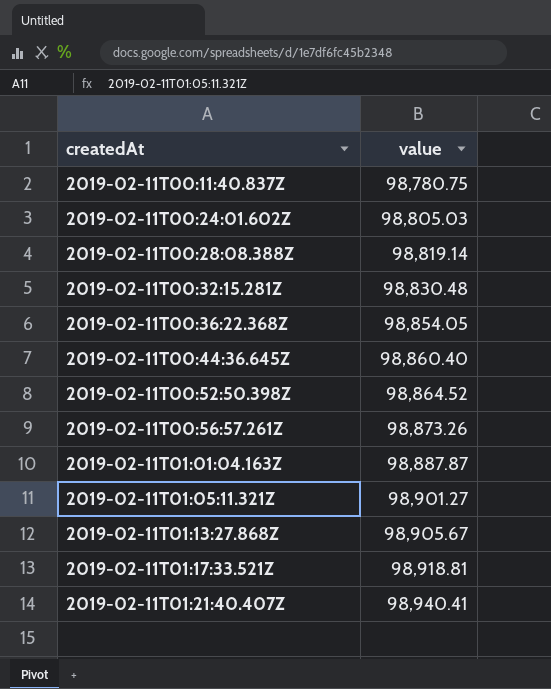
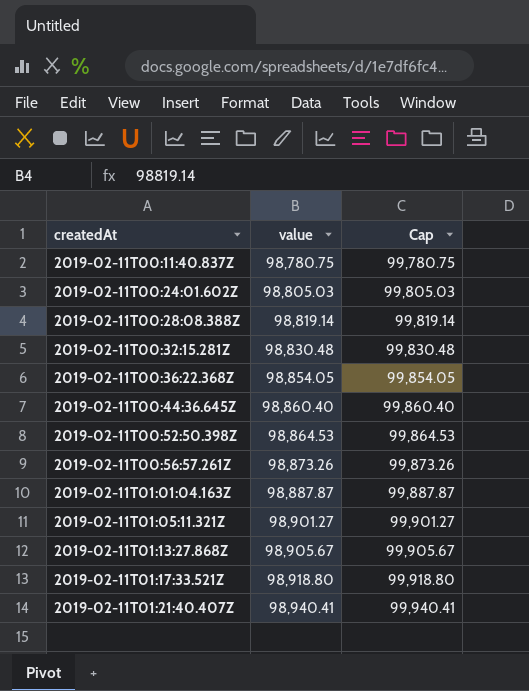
column Cap | formula: none -> [value] + 1000
2019-02-11T00:52:50.398Z | value: 98,864.52 -> 98,864.53
2019-02-11T01:17:33.521Z | value: 98,918.81 -> 98,918.80

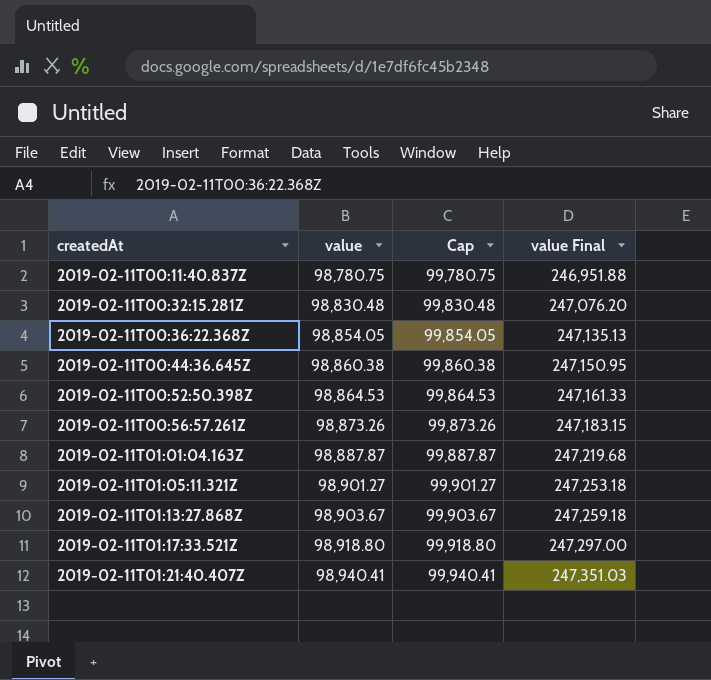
column value Final | formula: none -> [value] * 2.5
row 2019-02-11T00:24:01.602Z: 98,805.03 | 99,805.03 -> none
row 2019-02-11T00:28:08.388Z: 98,819.14 | 99,819.14 -> none
2019-02-11T00:44:36.645Z | value: 98,860.40 -> 98,860.38
2019-02-11T00:44:36.645Z | Cap: 99,860.40 -> 99,860.38
2019-02-11T01:13:27.868Z | value: 98,905.67 -> 98,903.67
2019-02-11T01:13:27.868Z | Cap: 99,905.67 -> 99,903.67

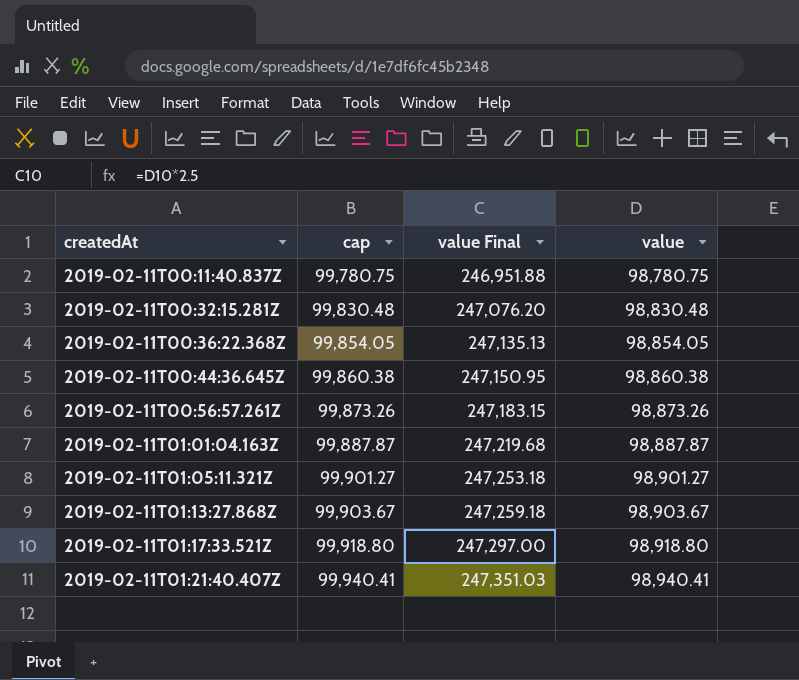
column name: Cap -> cap
column value | position: 2 -> 4
row 2019-02-11T00:52:50.398Z: 98,864.53 | 99,864.53 | 247,161.33 -> none

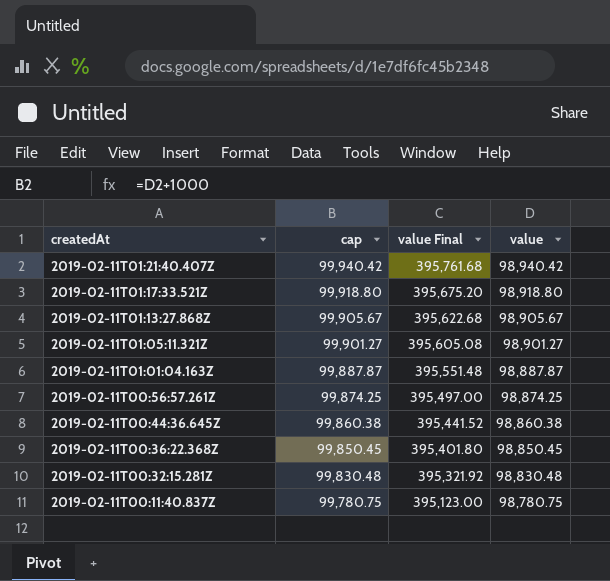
row order: createdAt ascending -> createdAt descending
column value Final | formula: [value] * 2.5 -> [value] * 4
2019-02-11T01:21:40.407Z | cap: 99,940.41 -> 99,940.42
2019-02-11T01:21:40.407Z | value: 98,940.41 -> 98,940.42
2019-02-11T01:13:27.868Z | cap: 99,903.67 -> 99,905.67
2019-02-11T01:13:27.868Z | value: 98,903.67 -> 98,905.67
2019-02-11T00:56:57.261Z | cap: 99,873.26 -> 99,874.25
2019-02-11T00:56:57.261Z | value: 98,873.26 -> 98,874.25
2019-02-11T00:36:22.368Z | cap: 99,854.05 -> 99,850.45
2019-02-11T00:36:22.368Z | value: 98,854.05 -> 98,850.45

